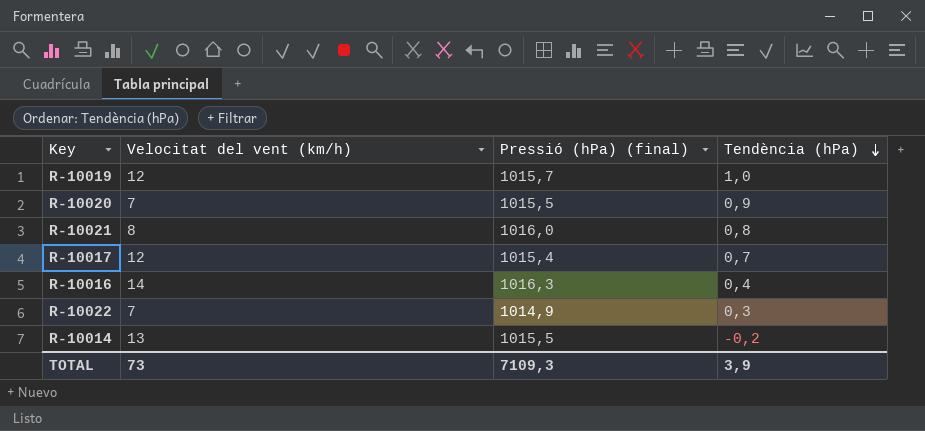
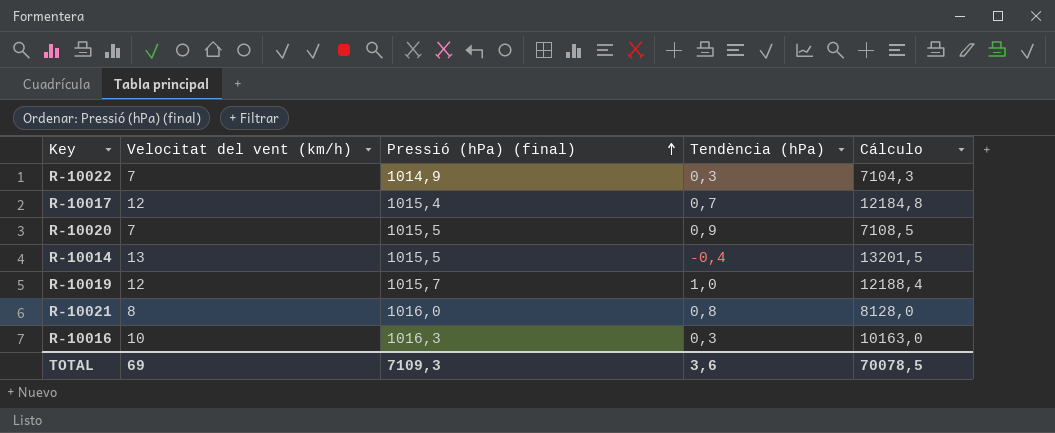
row order: Tendència (hPa) descending -> Pressió (hPa) (final) ascending
column Cálculo | formula: none -> [Velocitat del vent (km/h)] * [Pressió (hPa) (final)]
R-10014 | Tendència (hPa): -0,2 -> -0,4
R-10016 | Velocitat del vent (km/h): 14 -> 10
R-10016 | Tendència (hPa): 0,4 -> 0,3
TOTAL | Velocitat del vent (km/h): 73 -> 69
TOTAL | Tendència (hPa): 3,9 -> 3,6

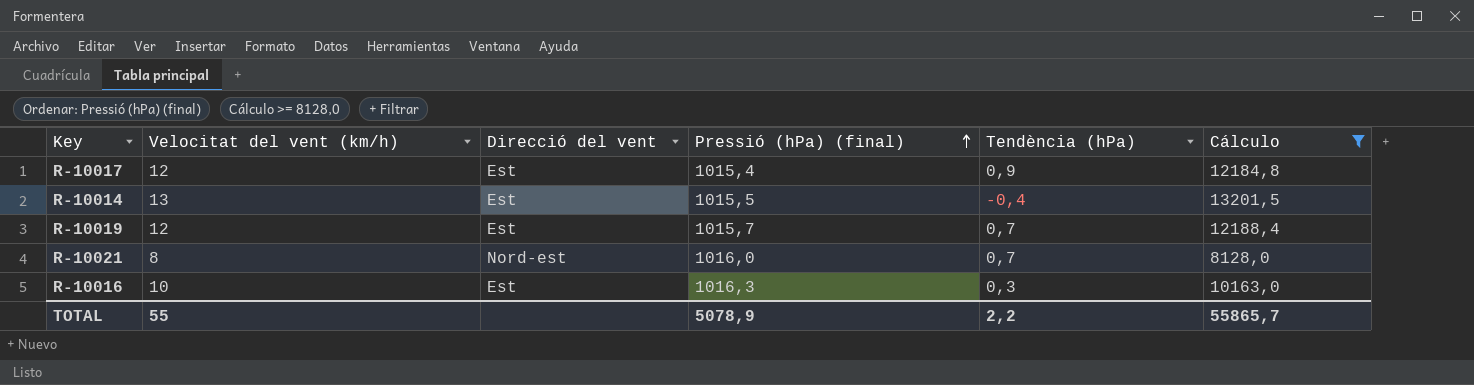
filter: none -> Cálculo >= 8128,0
column Direcció del vent | position: none -> 3
R-10017 | Tendència (hPa): 0,7 -> 0,9
R-10019 | Tendència (hPa): 1,0 -> 0,7
R-10021 | Tendència (hPa): 0,8 -> 0,7
TOTAL | Velocitat del vent (km/h): 69 -> 55
TOTAL | Pressió (hPa) (final): 7109,3 -> 5078,9
TOTAL | Tendència (hPa): 3,6 -> 2,2
TOTAL | Cálculo: 70078,5 -> 55865,7

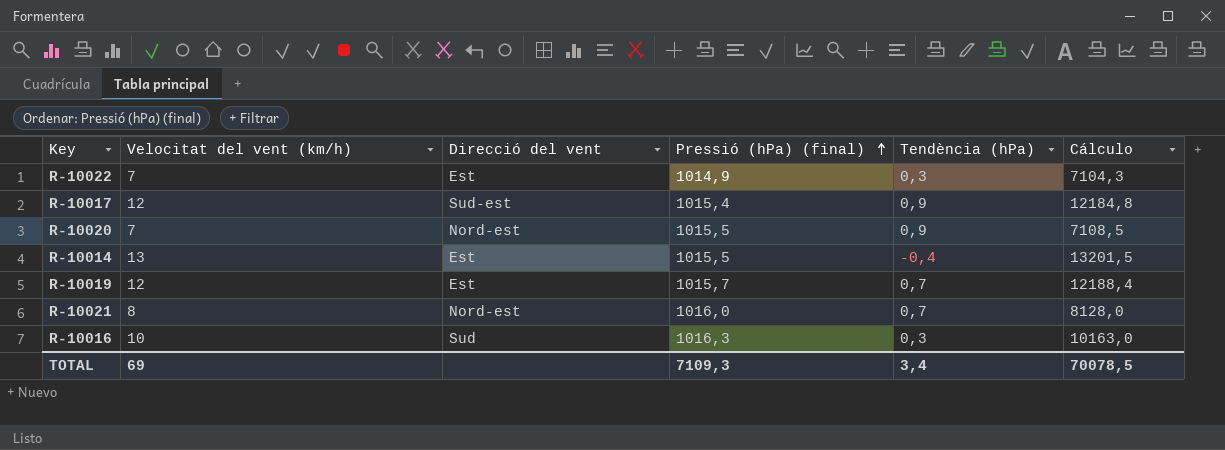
filter: Cálculo >= 8128,0 -> none
R-10017 | Direcció del vent: Est -> Sud-est
R-10016 | Direcció del vent: Est -> Sud
TOTAL | Velocitat del vent (km/h): 55 -> 69
TOTAL | Pressió (hPa) (final): 5078,9 -> 7109,3
TOTAL | Tendència (hPa): 2,2 -> 3,4
TOTAL | Cálculo: 55865,7 -> 70078,5

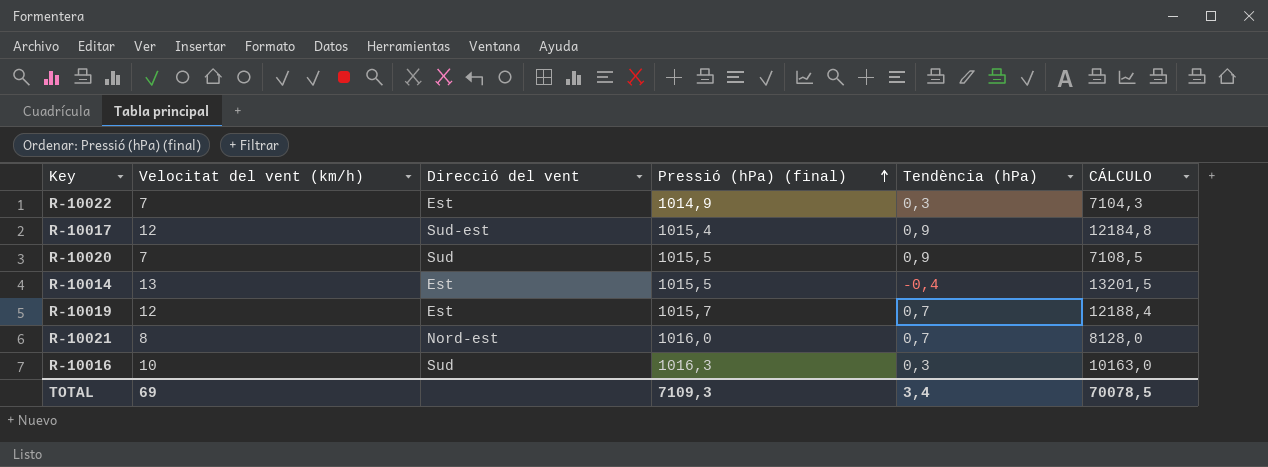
column name: Cálculo -> CÁLCULO
R-10020 | Direcció del vent: Nord-est -> Sud

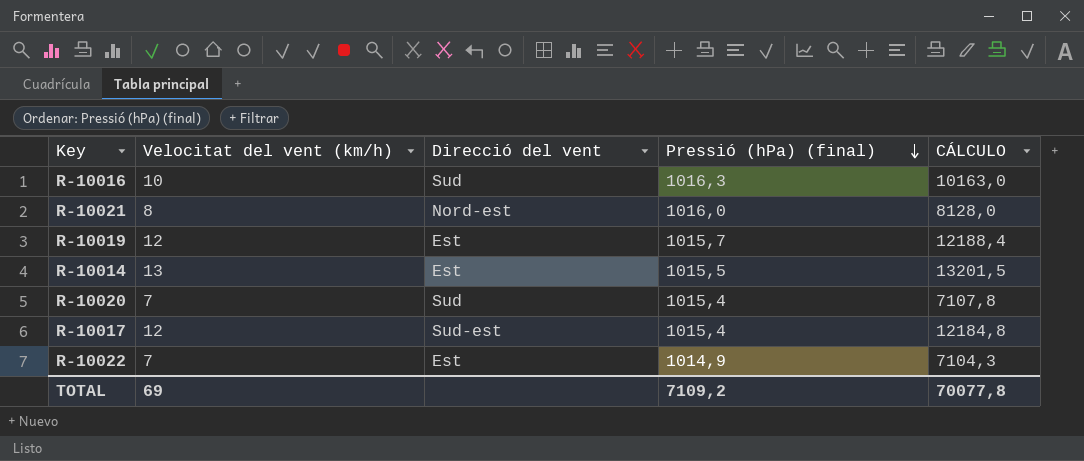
row order: Pressió (hPa) (final) ascending -> Pressió (hPa) (final) descending
column Tendència (hPa) | position: 5 -> none
R-10020 | Pressió (hPa) (final): 1015,5 -> 1015,4
R-10020 | CÁLCULO: 7108,5 -> 7107,8
TOTAL | Pressió (hPa) (final): 7109,3 -> 7109,2
TOTAL | CÁLCULO: 70078,5 -> 70077,8

